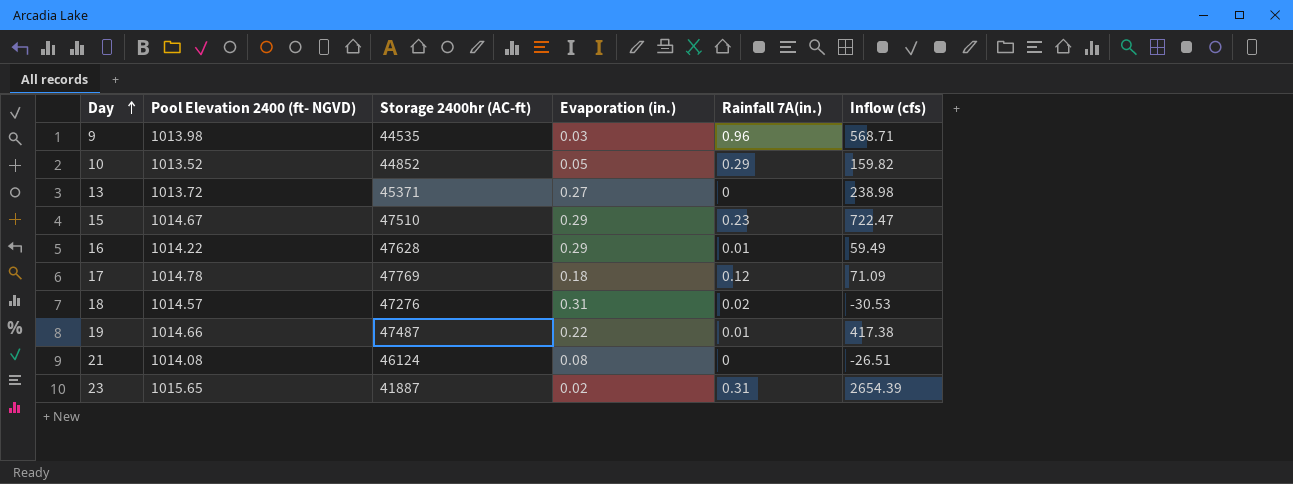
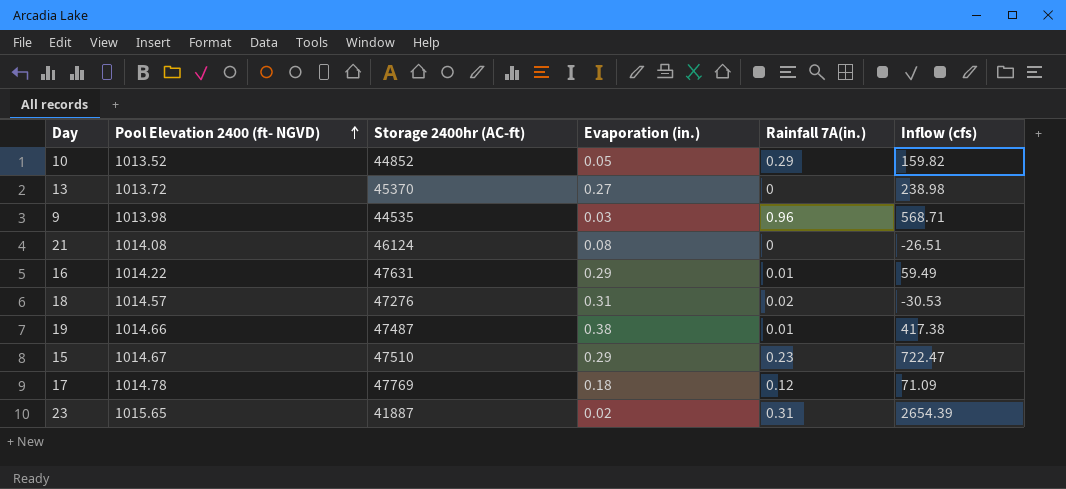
row order: Day ascending -> Pool Elevation 2400 (ft- NGVD) ascending
13 | Storage 2400hr (AC-ft): 45371 -> 45370
16 | Storage 2400hr (AC-ft): 47628 -> 47631
19 | Evaporation (in.): 0.22 -> 0.38

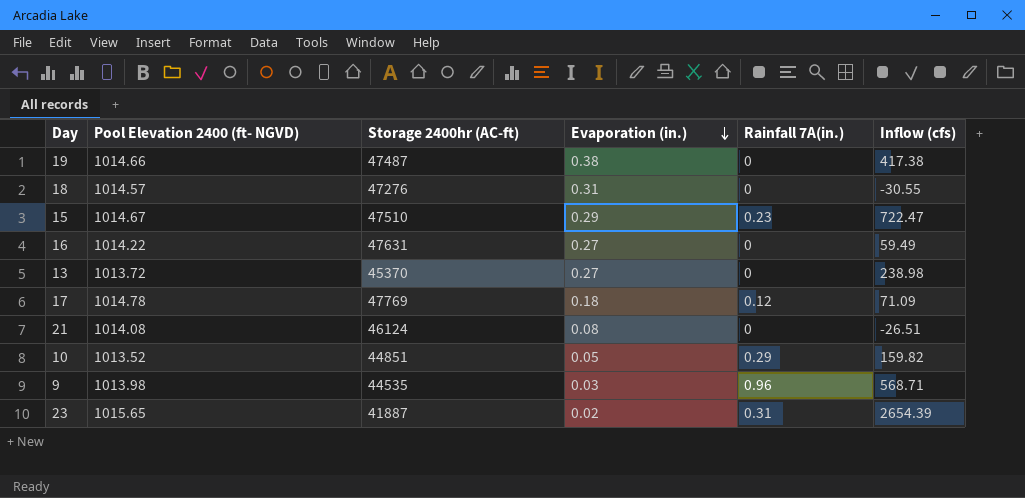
row order: Pool Elevation 2400 (ft- NGVD) ascending -> Evaporation (in.) descending
19 | Rainfall 7A(in.): 0.01 -> 0
18 | Rainfall 7A(in.): 0.02 -> 0
18 | Inflow (cfs): -30.53 -> -30.55
16 | Evaporation (in.): 0.29 -> 0.27
16 | Rainfall 7A(in.): 0.01 -> 0
10 | Storage 2400hr (AC-ft): 44852 -> 44851

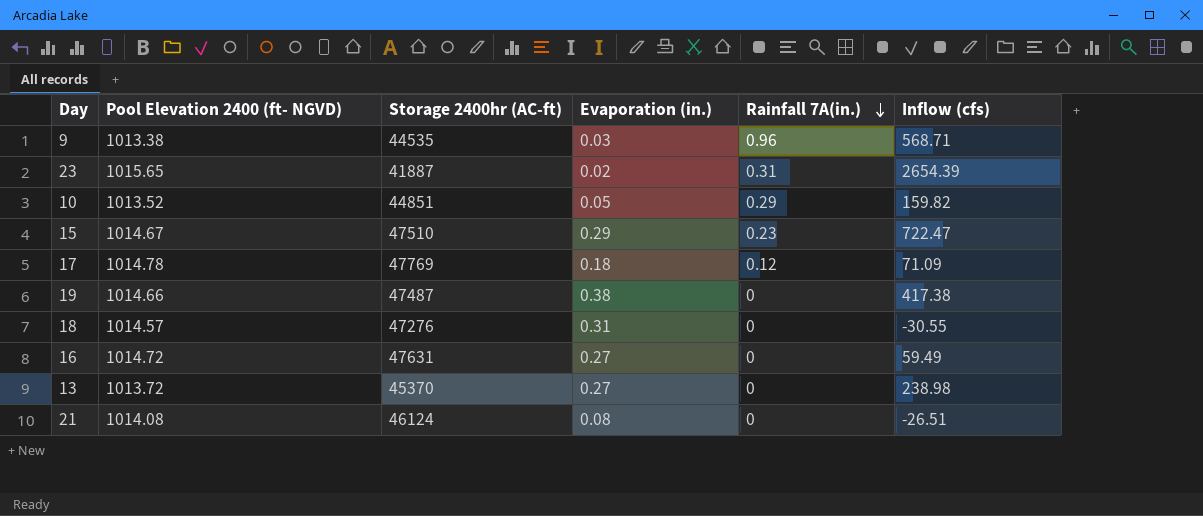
row order: Evaporation (in.) descending -> Rainfall 7A(in.) descending
9 | Pool Elevation 2400 (ft- NGVD): 1013.98 -> 1013.38
16 | Pool Elevation 2400 (ft- NGVD): 1014.22 -> 1014.72

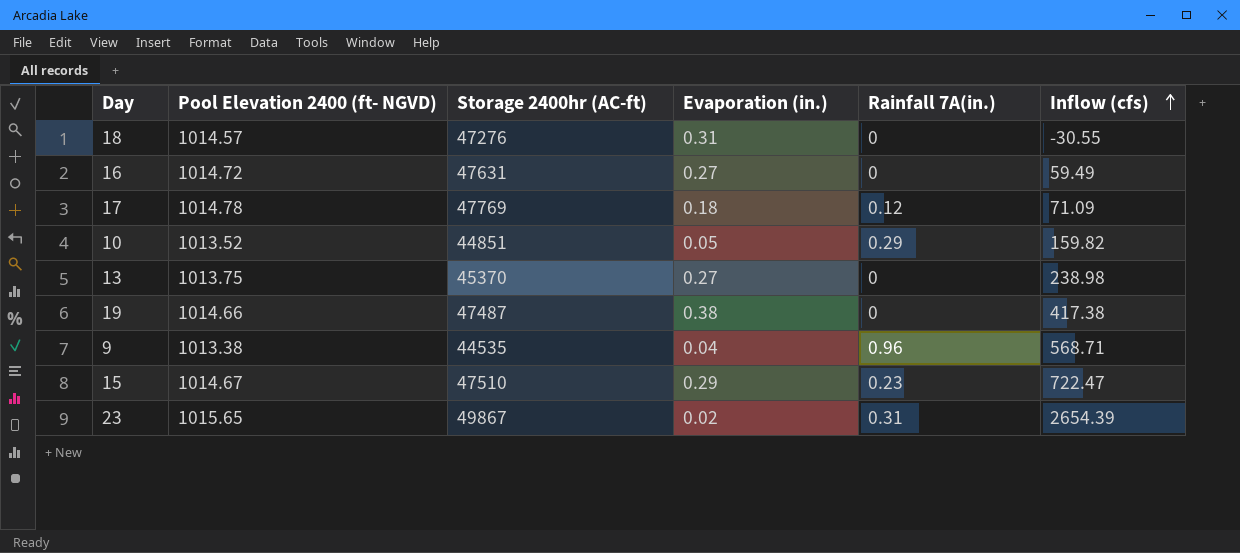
row order: Rainfall 7A(in.) descending -> Inflow (cfs) ascending
row 21: 1014.08 | 46124 | 0.08 | 0 | -26.51 -> none
13 | Pool Elevation 2400 (ft- NGVD): 1013.72 -> 1013.75
9 | Evaporation (in.): 0.03 -> 0.04
23 | Storage 2400hr (AC-ft): 41887 -> 49867

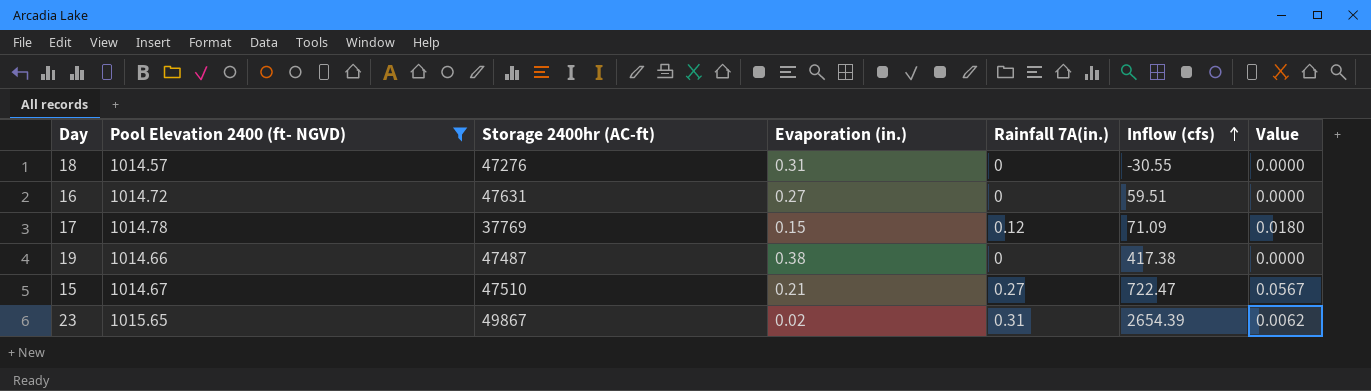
filter: none -> Pool Elevation 2400 (ft- NGVD) >= 1014.57
column Value | formula: none -> [Evaporation (in.)] * [Rainfall 7A(in.)]
16 | Inflow (cfs): 59.49 -> 59.51
17 | Storage 2400hr (AC-ft): 47769 -> 37769
17 | Evaporation (in.): 0.18 -> 0.15
15 | Evaporation (in.): 0.29 -> 0.21
15 | Rainfall 7A(in.): 0.23 -> 0.27

